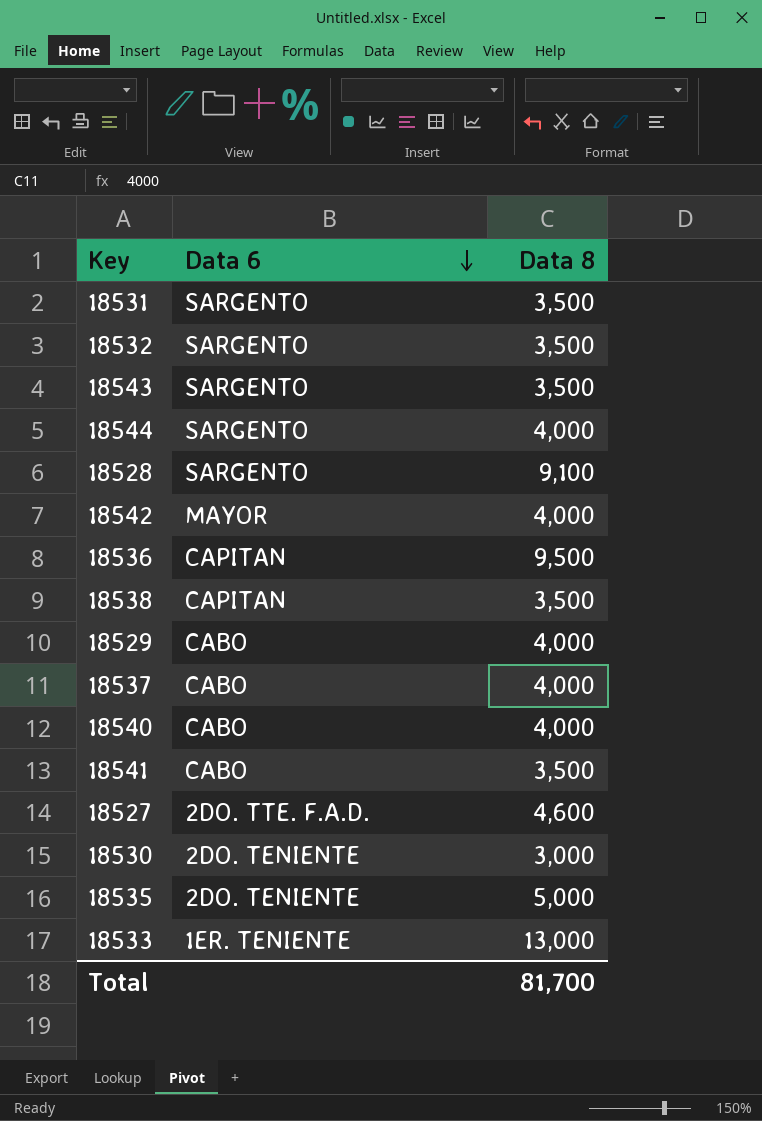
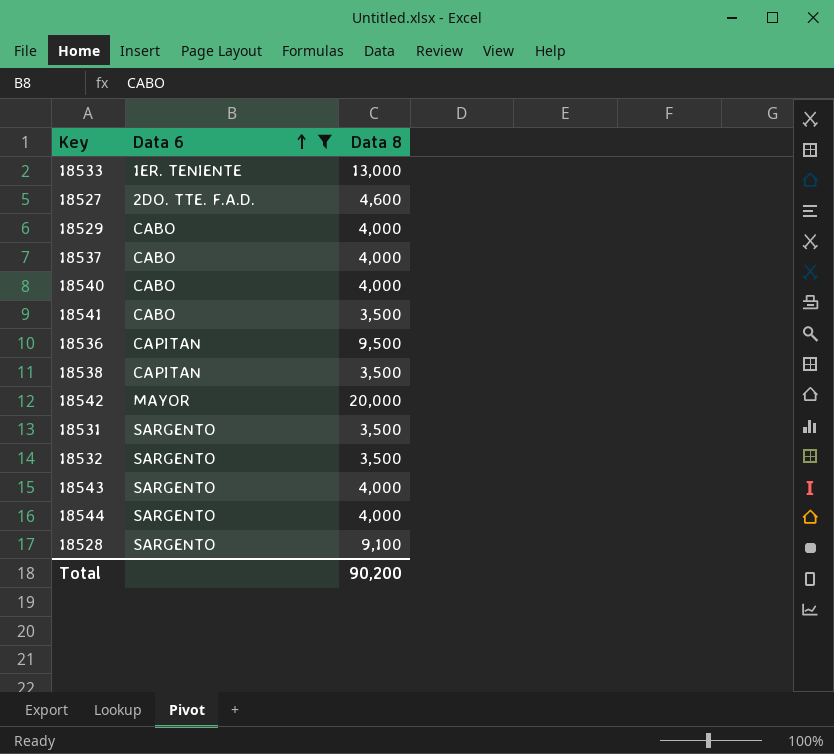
filter: none -> Data 6 != 2DO. TENIENTE
row order: Data 6 descending -> Data 6 ascending
18542 | Data 8: 4,000 -> 20,000
18543 | Data 8: 3,500 -> 4,000
Total | Data 8: 81,700 -> 90,200

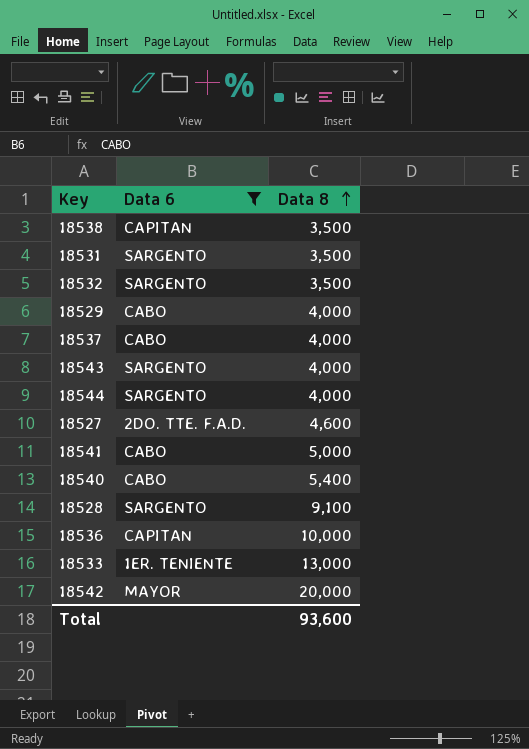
row order: Data 6 ascending -> Data 8 ascending
18541 | Data 8: 3,500 -> 5,000
18540 | Data 8: 4,000 -> 5,400
18536 | Data 8: 9,500 -> 10,000
Total | Data 8: 90,200 -> 93,600

